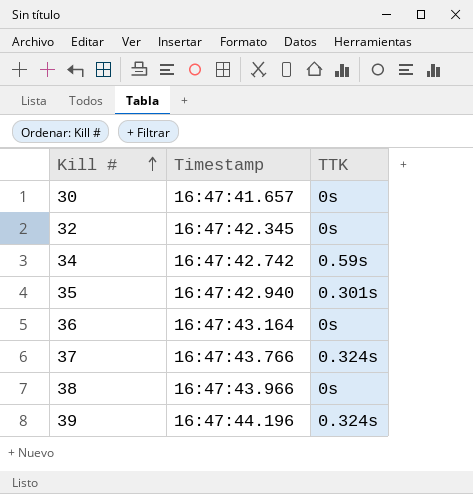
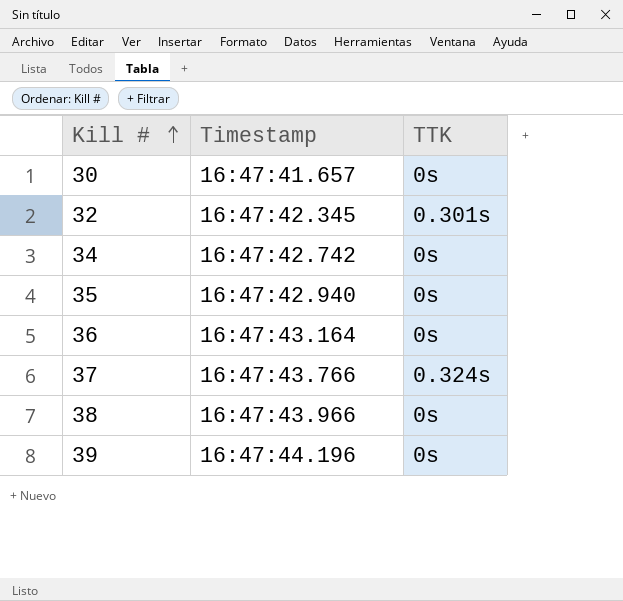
32 | TTK: 0s -> 0.301s
34 | TTK: 0.59s -> 0s
35 | TTK: 0.301s -> 0s
39 | TTK: 0.324s -> 0s

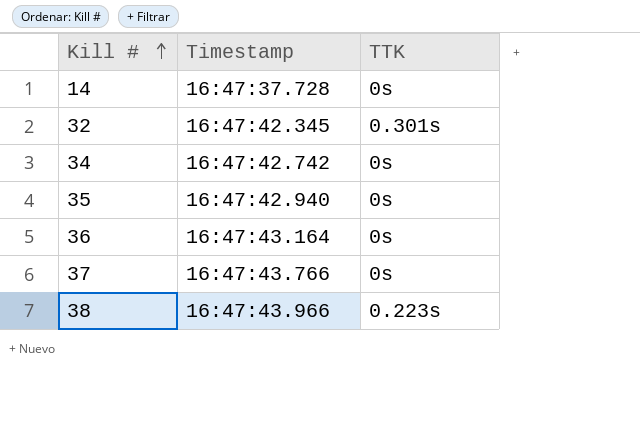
row 30: 16:47:41.657 | 0s -> none
row 39: 16:47:44.196 | 0s -> none
row 14: none -> 16:47:37.728 | 0s
37 | TTK: 0.324s -> 0s
38 | TTK: 0s -> 0.223s

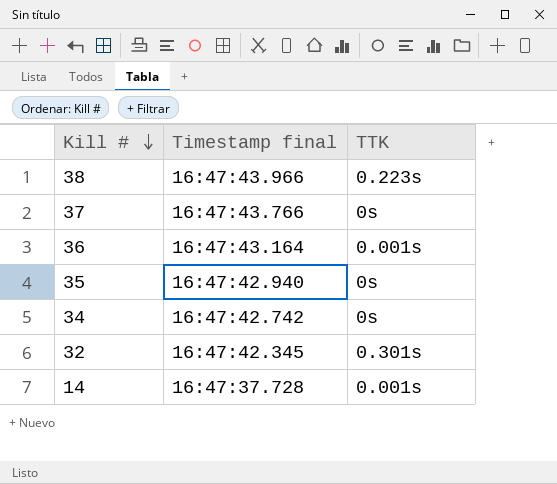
row order: Kill # ascending -> Kill # descending
column name: Timestamp -> Timestamp final
36 | TTK: 0s -> 0.001s
14 | TTK: 0s -> 0.001s

